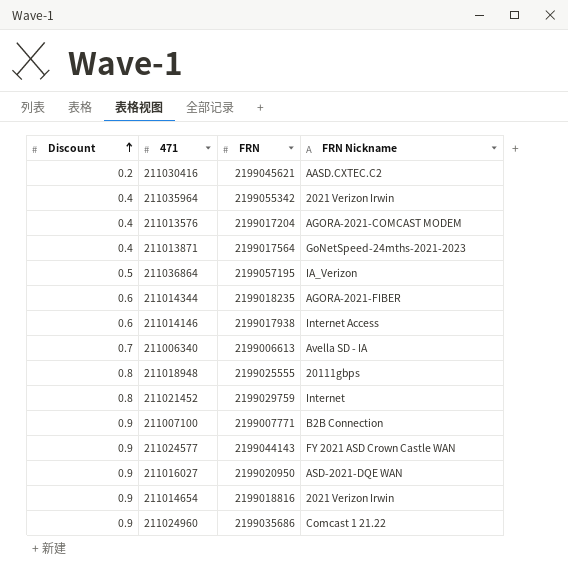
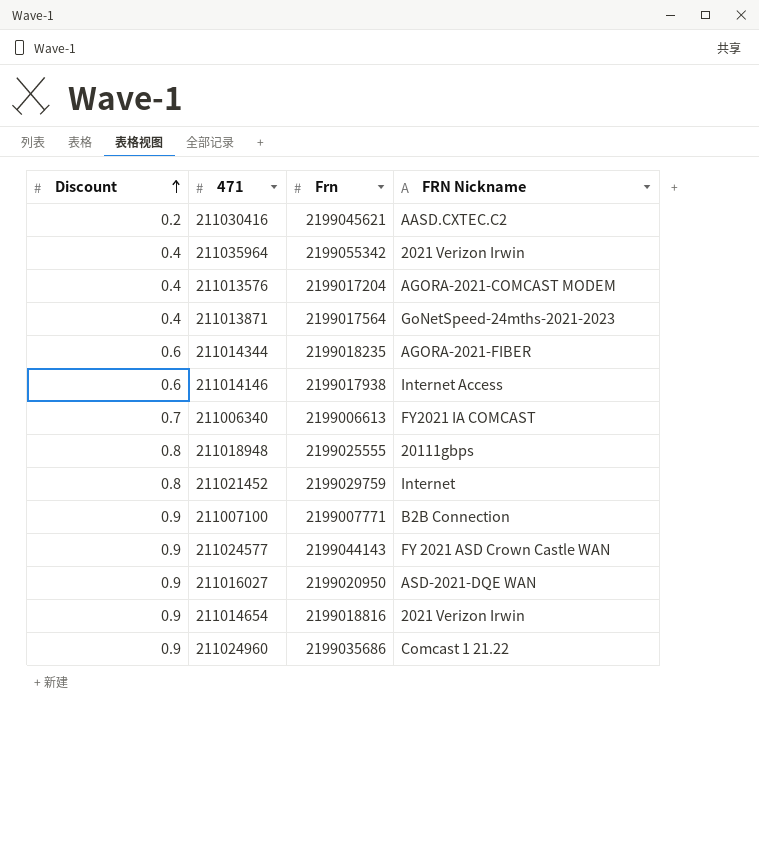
column name: FRN -> Frn
row 211036864: 0.5 | 2199057195 | IA_Verizon -> none
211006340 | FRN Nickname: Avella SD - IA -> FY2021 IA COMCAST

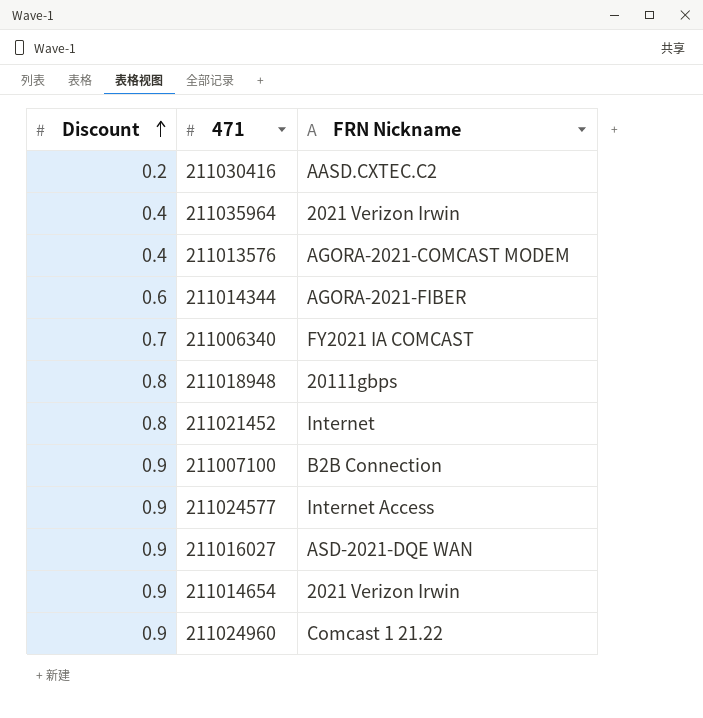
column Frn | position: 3 -> none
row 211013871: 0.4 | 2199017564 | GoNetSpeed-24mths-2021-2023 -> none
row 211014146: 0.6 | 2199017938 | Internet Access -> none
211024577 | FRN Nickname: FY 2021 ASD Crown Castle WAN -> Internet Access

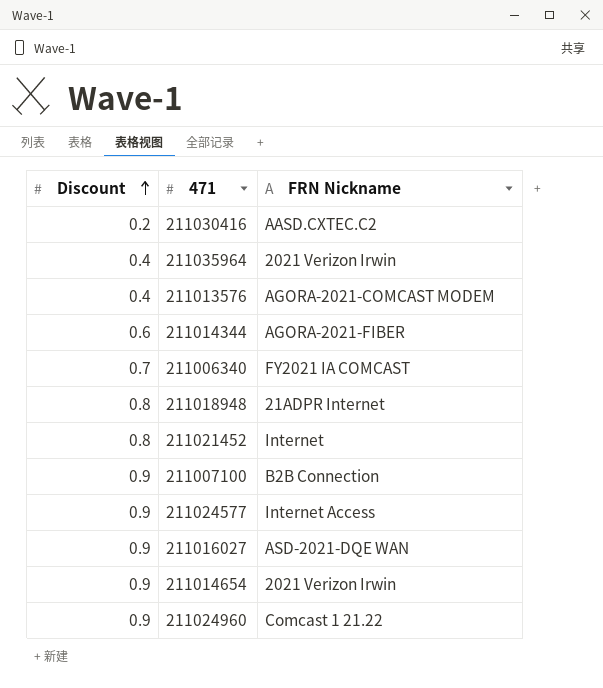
211018948 | FRN Nickname: 20111gbps -> 21ADPR Internet

